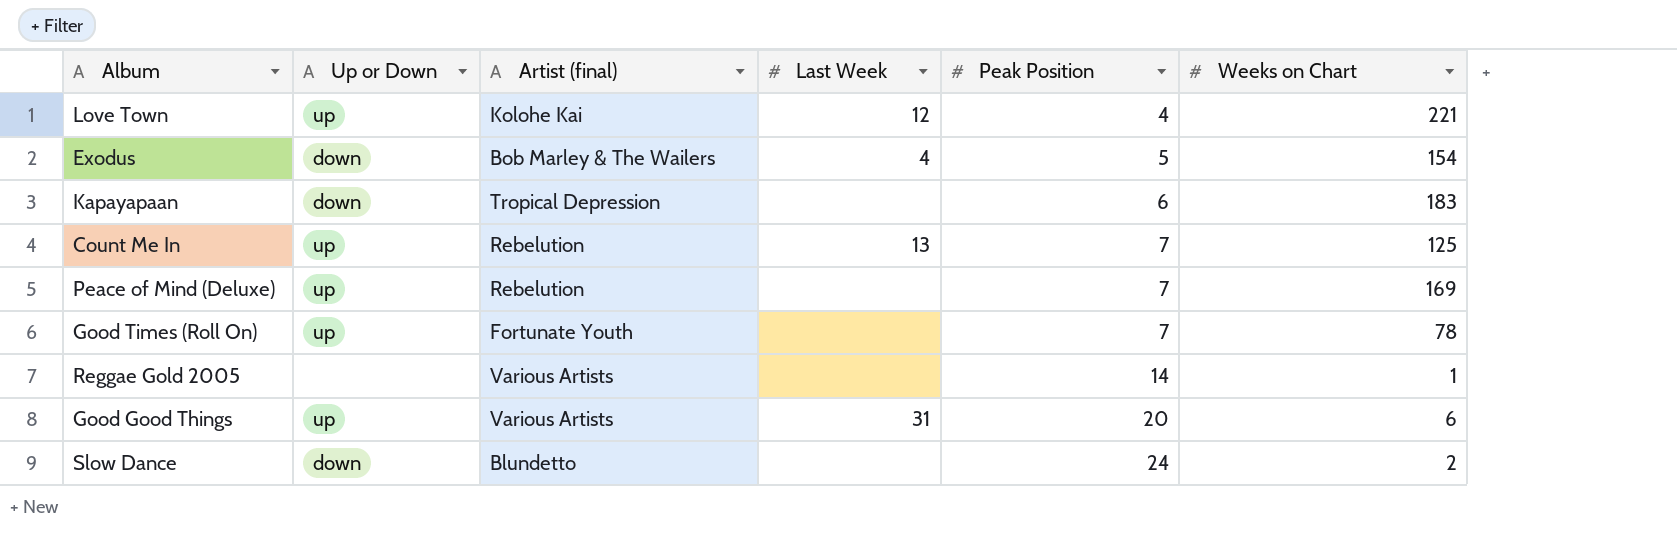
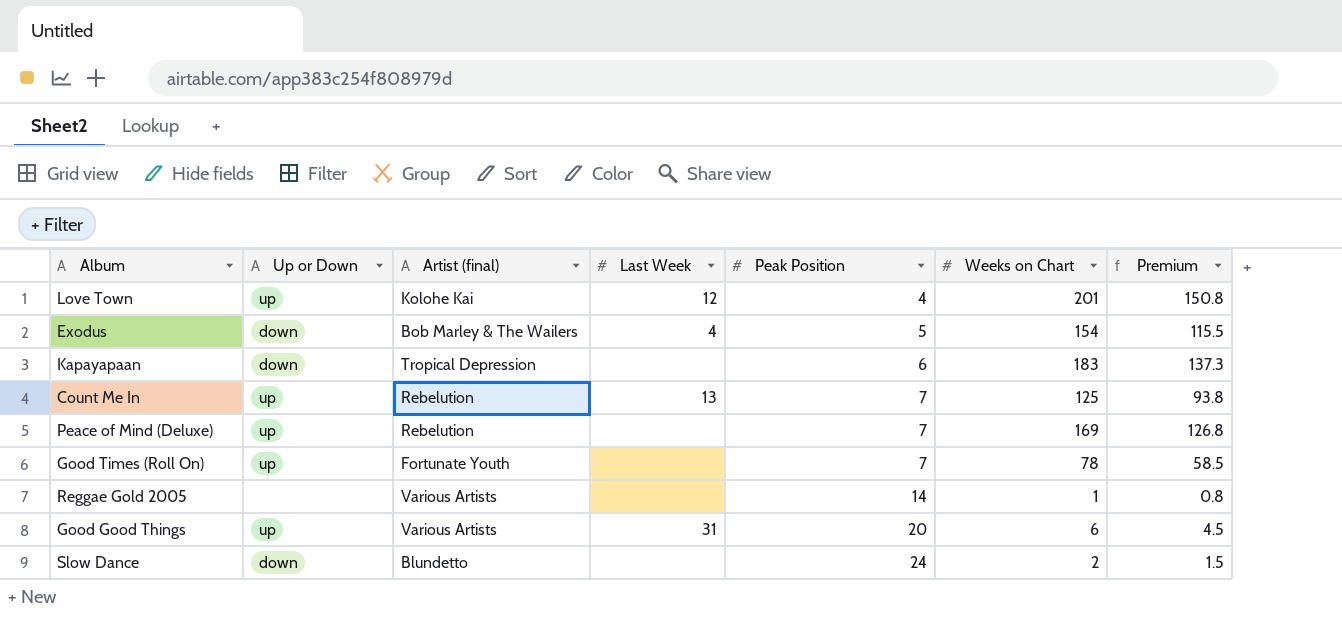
column Premium | formula: none -> [Weeks on Chart] * 0.75
Love Town | Weeks on Chart: 221 -> 201

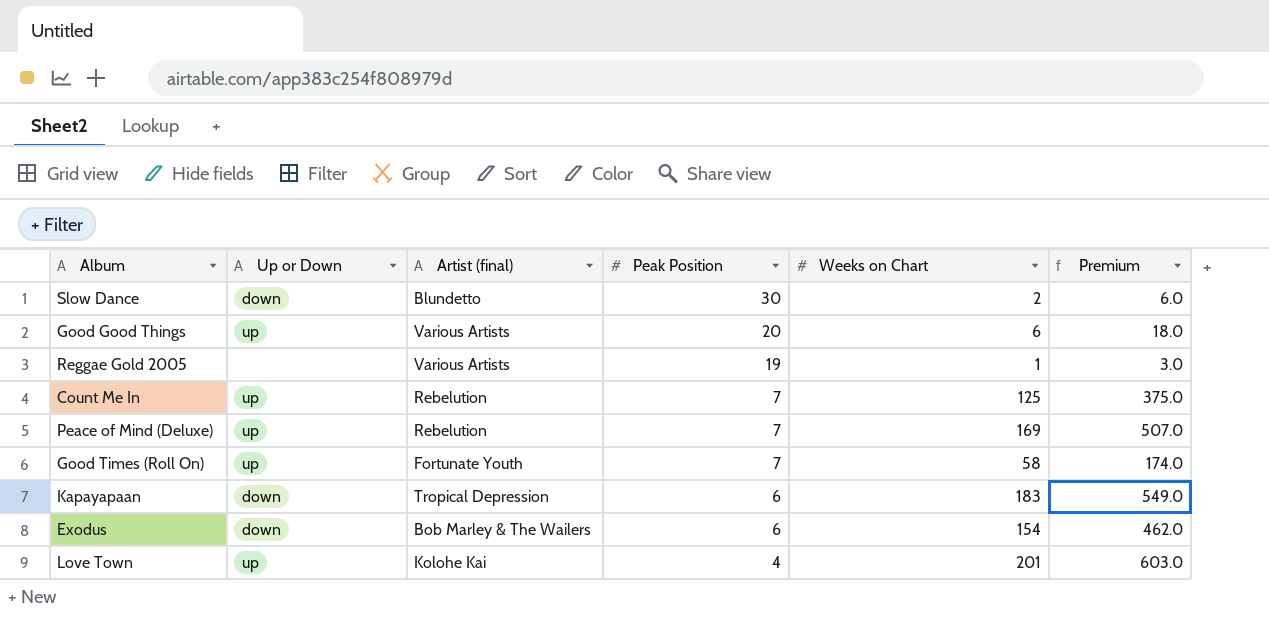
row order: Peak Position ascending -> Peak Position descending
column Last Week | position: 4 -> none
column Premium | formula: [Weeks on Chart] * 0.75 -> [Weeks on Chart] * 3
Slow Dance | Peak Position: 24 -> 30
Reggae Gold 2005 | Peak Position: 14 -> 19
Good Times (Roll On) | Weeks on Chart: 78 -> 58
Exodus | Peak Position: 5 -> 6

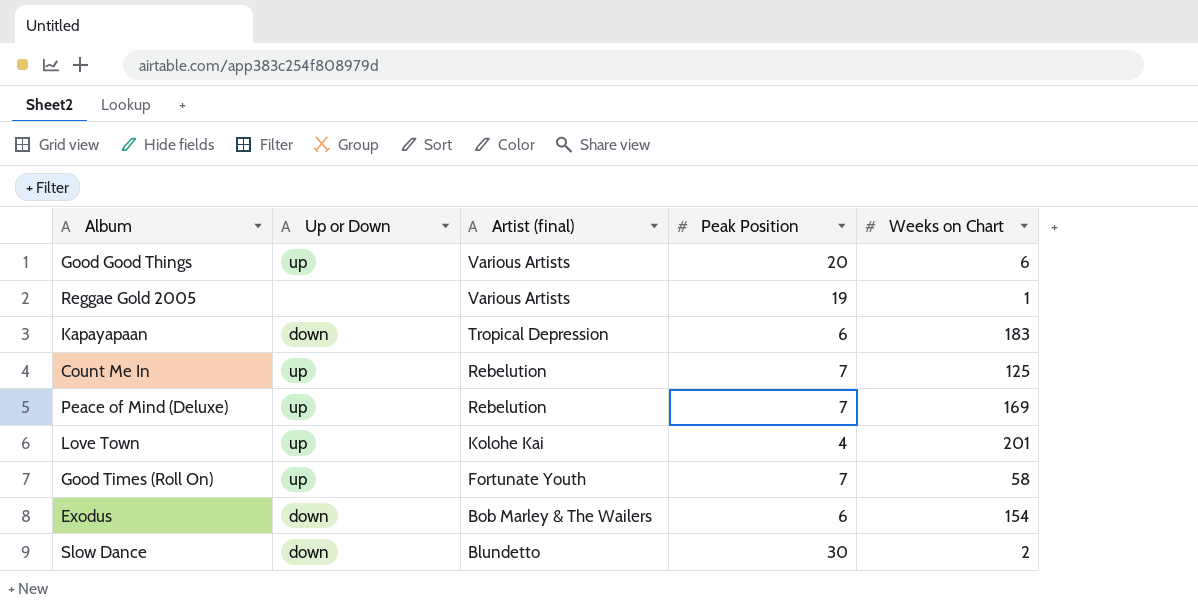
row order: Peak Position descending -> Artist (final) descending
column Premium | formula: [Weeks on Chart] * 3 -> none

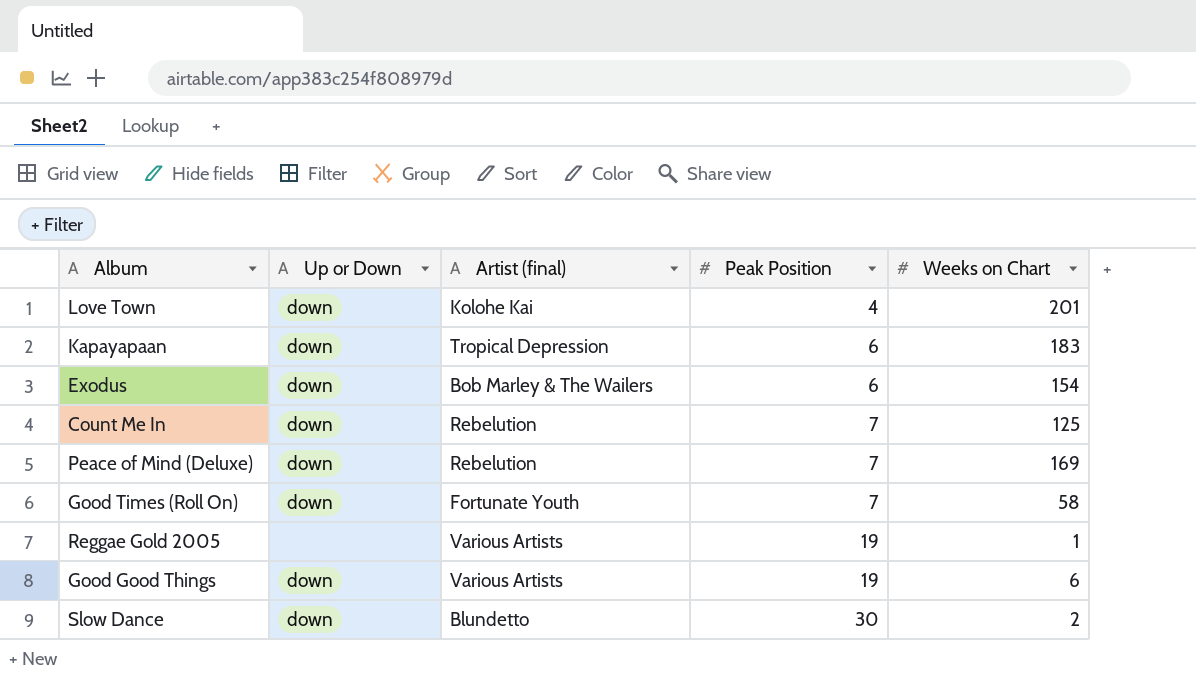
row order: Artist (final) descending -> Peak Position ascending
Love Town | Up or Down: up -> down
Count Me In | Up or Down: up -> down
Peace of Mind (Deluxe) | Up or Down: up -> down
Good Times (Roll On) | Up or Down: up -> down
Good Good Things | Up or Down: up -> down
Good Good Things | Peak Position: 20 -> 19

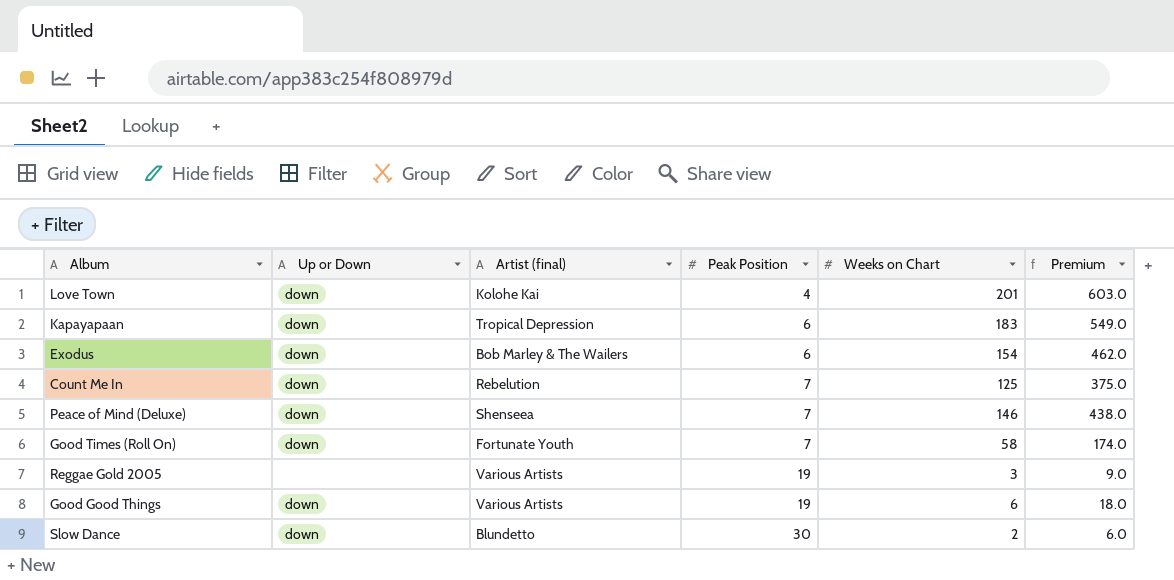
column Premium | formula: none -> [Weeks on Chart] * 3
Peace of Mind (Deluxe) | Artist (final): Rebelution -> Shenseea
Peace of Mind (Deluxe) | Weeks on Chart: 169 -> 146
Reggae Gold 2005 | Weeks on Chart: 1 -> 3

